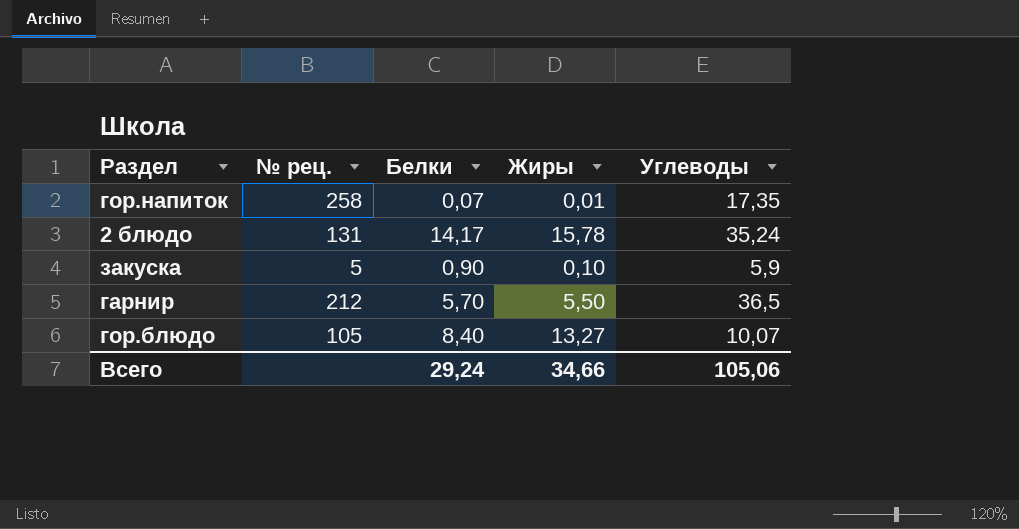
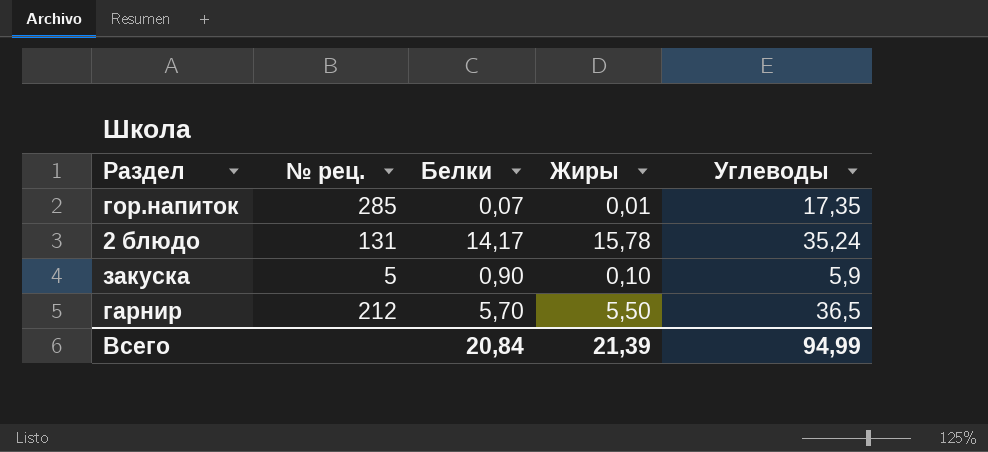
row гор.блюдо: 105 | 8,40 | 13,27 | 10,07 -> none
гор.напиток | № рец.: 258 -> 285
Всего | Белки: 29,24 -> 20,84
Всего | Жиры: 34,66 -> 21,39
Всего | Углеводы: 105,06 -> 94,99

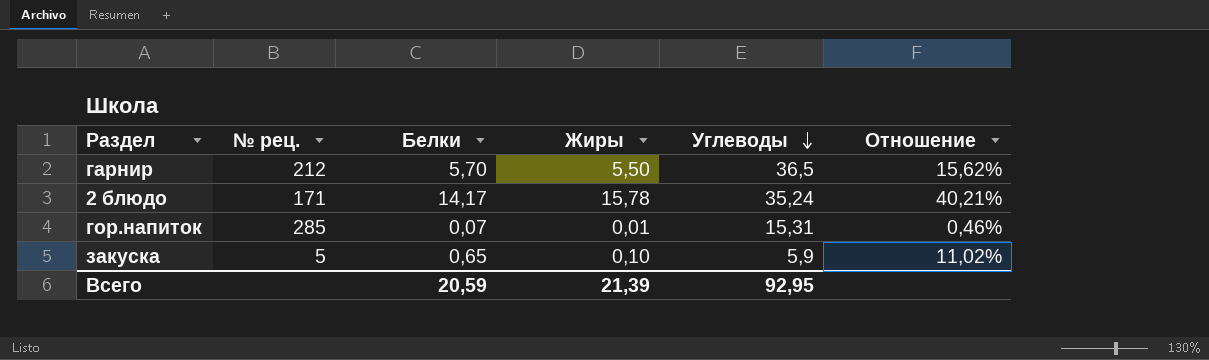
row order: none -> Углеводы descending
column Отношение | formula: none -> [Белки] / [Углеводы]
2 блюдо | № рец.: 131 -> 171
гор.напиток | Углеводы: 17,35 -> 15,31
закуска | Белки: 0,90 -> 0,65
Всего | Белки: 20,84 -> 20,59
Всего | Углеводы: 94,99 -> 92,95

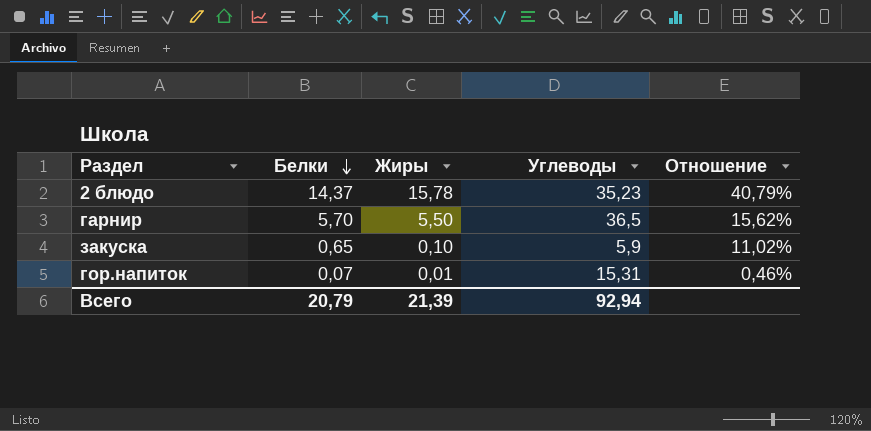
row order: Углеводы descending -> Белки descending
column № рец. | position: 2 -> none
2 блюдо | Белки: 14,17 -> 14,37
2 блюдо | Углеводы: 35,24 -> 35,23
2 блюдо | Отношение: 40,21% -> 40,79%
Всего | Белки: 20,59 -> 20,79
Всего | Углеводы: 92,95 -> 92,94

